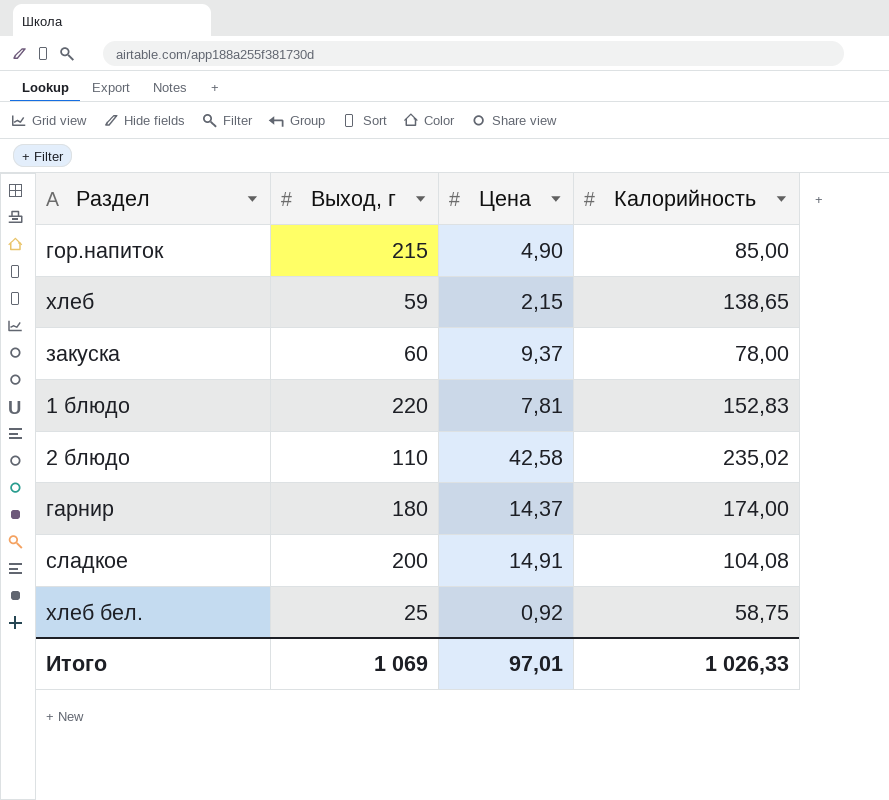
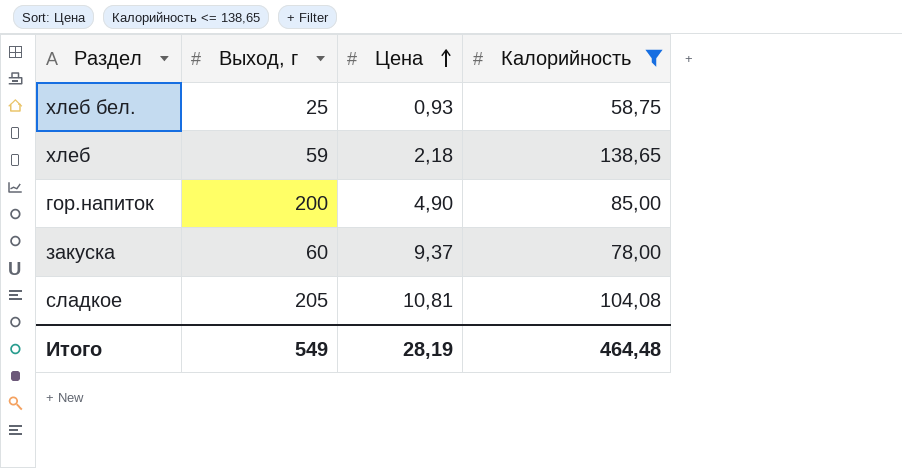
filter: none -> Калорийность <= 138,65
row order: none -> Цена ascending
хлеб бел. | Цена: 0,92 -> 0,93
хлеб | Цена: 2,15 -> 2,18
гор.напиток | Выход, г: 215 -> 200
сладкое | Выход, г: 200 -> 205
сладкое | Цена: 14,91 -> 10,81
Итого | Выход, г: 1 069 -> 549
Итого | Цена: 97,01 -> 28,19
Итого | Калорийность: 1 026,33 -> 464,48

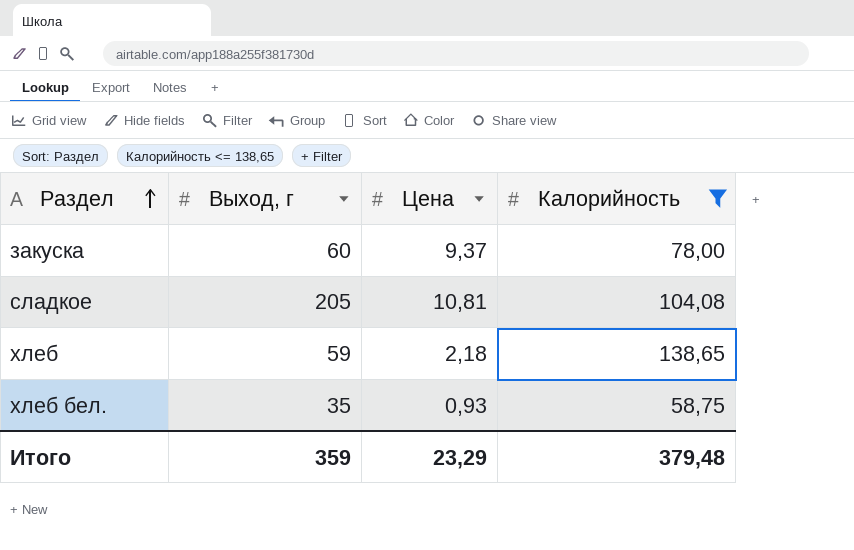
row order: Цена ascending -> Раздел ascending
row гор.напиток: 200 | 4,90 | 85,00 -> none
хлеб бел. | Выход, г: 25 -> 35
Итого | Выход, г: 549 -> 359
Итого | Цена: 28,19 -> 23,29
Итого | Калорийность: 464,48 -> 379,48

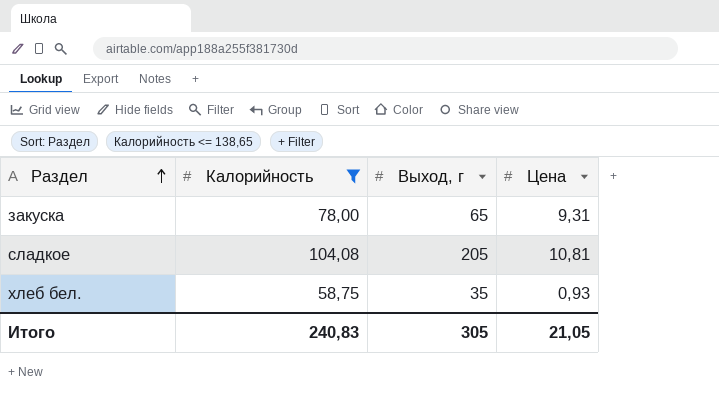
column Калорийность | position: 4 -> 2
row хлеб: 59 | 2,18 | 138,65 -> none
закуска | Выход, г: 60 -> 65
закуска | Цена: 9,37 -> 9,31
Итого | Калорийность: 379,48 -> 240,83
Итого | Выход, г: 359 -> 305
Итого | Цена: 23,29 -> 21,05

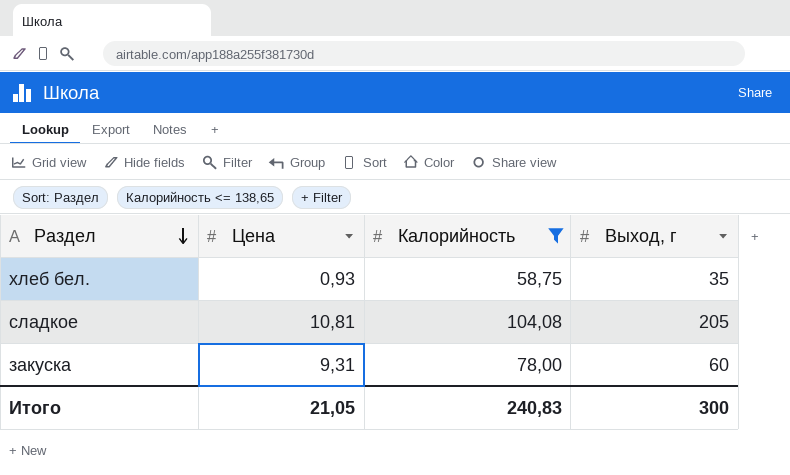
row order: Раздел ascending -> Раздел descending
column Цена | position: 4 -> 2
закуска | Выход, г: 65 -> 60
Итого | Выход, г: 305 -> 300

